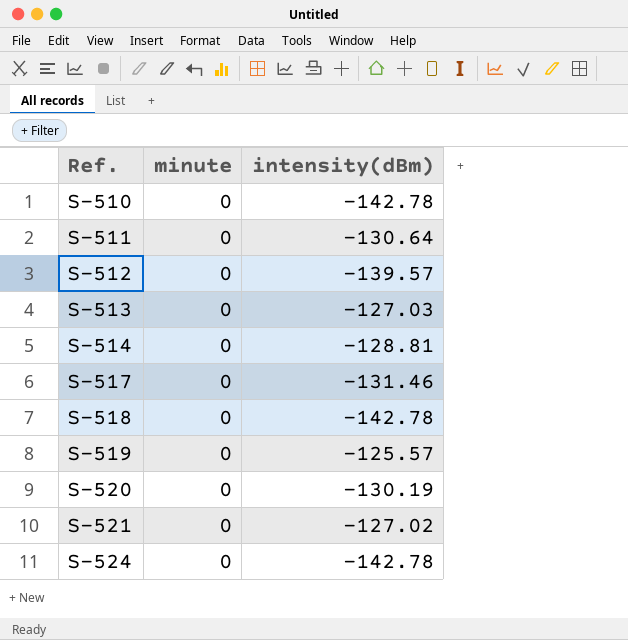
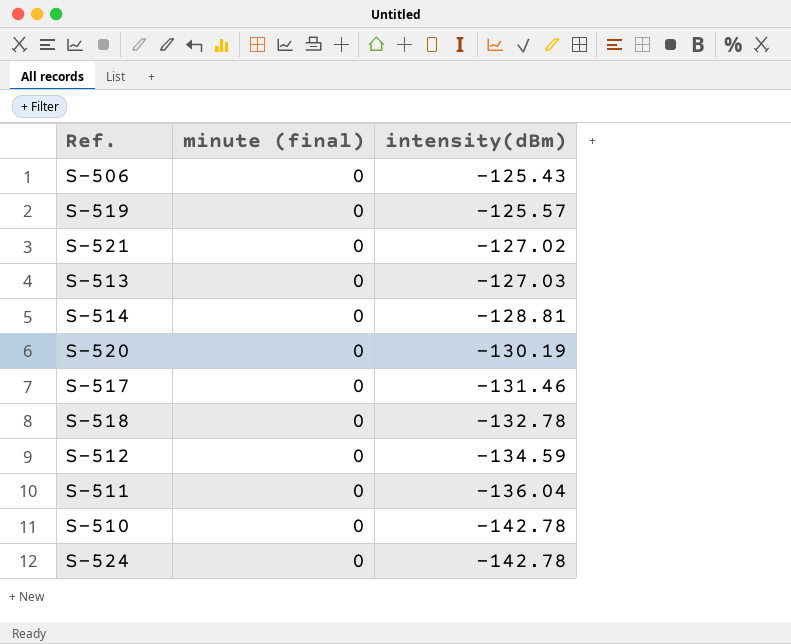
row order: Ref. ascending -> intensity(dBm) descending
column name: minute -> minute (final)
row S-506: none -> 0 | -125.43
S-518 | intensity(dBm): -142.78 -> -132.78
S-512 | intensity(dBm): -139.57 -> -134.59
S-511 | intensity(dBm): -130.64 -> -136.04

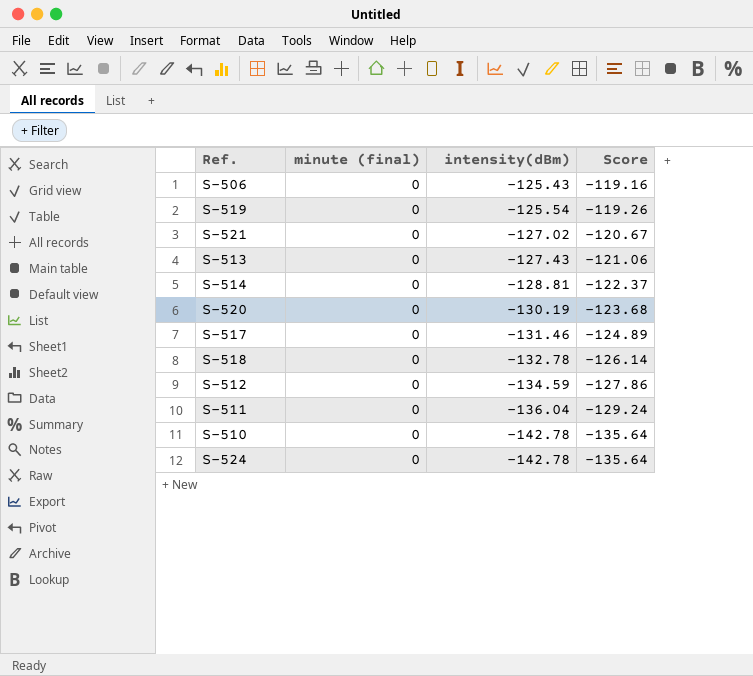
column Score | formula: none -> [intensity(dBm)] * 0.95
S-519 | intensity(dBm): -125.57 -> -125.54
S-513 | intensity(dBm): -127.03 -> -127.43

